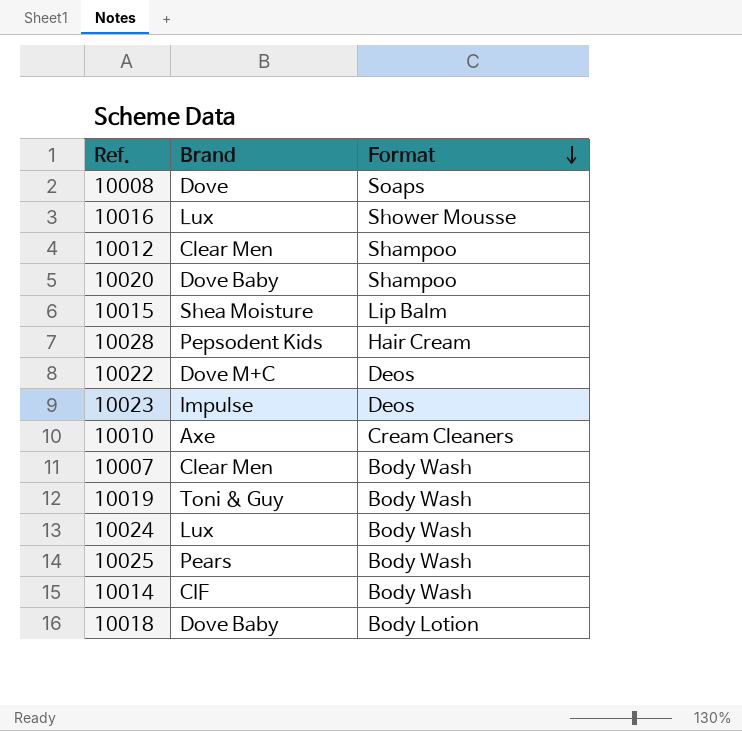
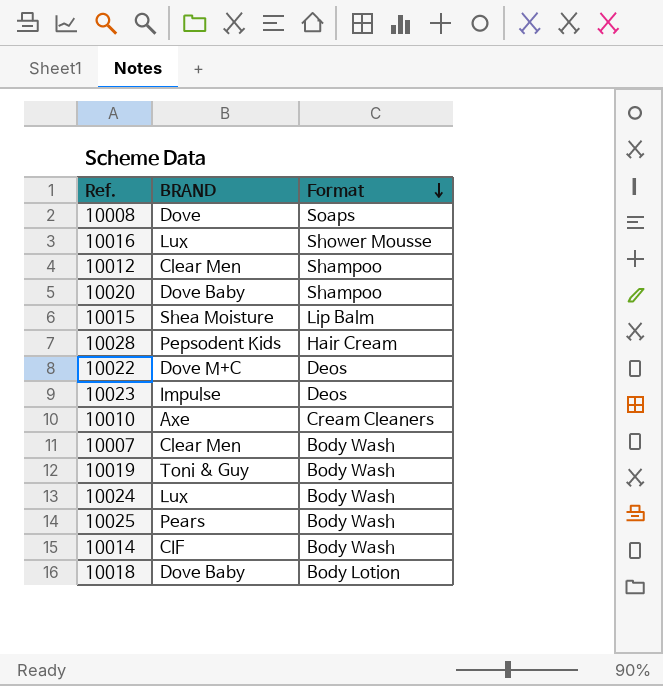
column name: Brand -> BRAND

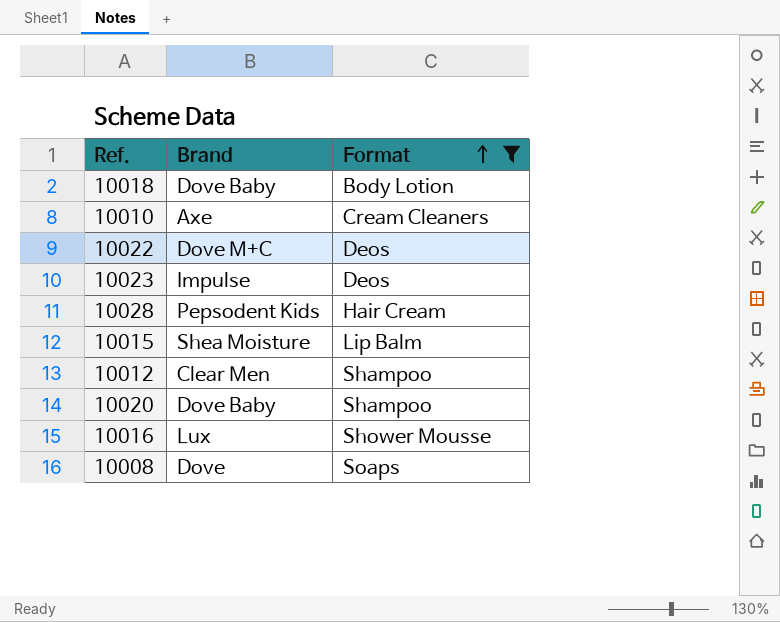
filter: none -> Format != Body Wash
row order: Format descending -> Format ascending
column name: BRAND -> Brand

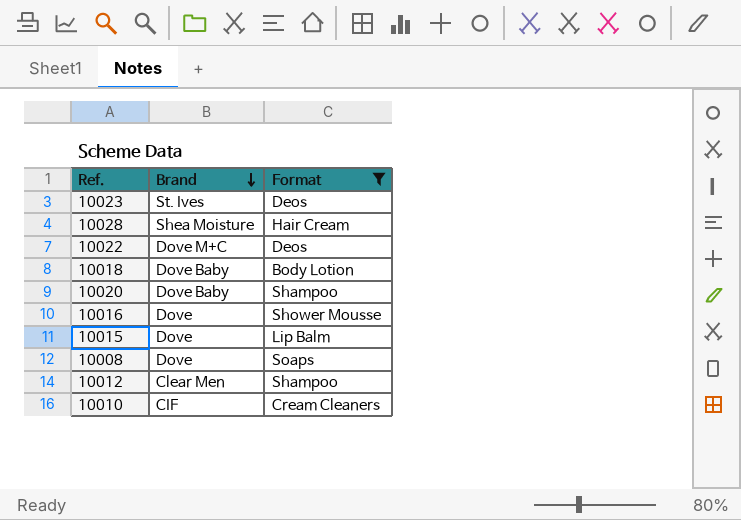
row order: Format ascending -> Brand descending
10023 | Brand: Impulse -> St. Ives
10028 | Brand: Pepsodent Kids -> Shea Moisture
10016 | Brand: Lux -> Dove
10015 | Brand: Shea Moisture -> Dove
10010 | Brand: Axe -> CIF

